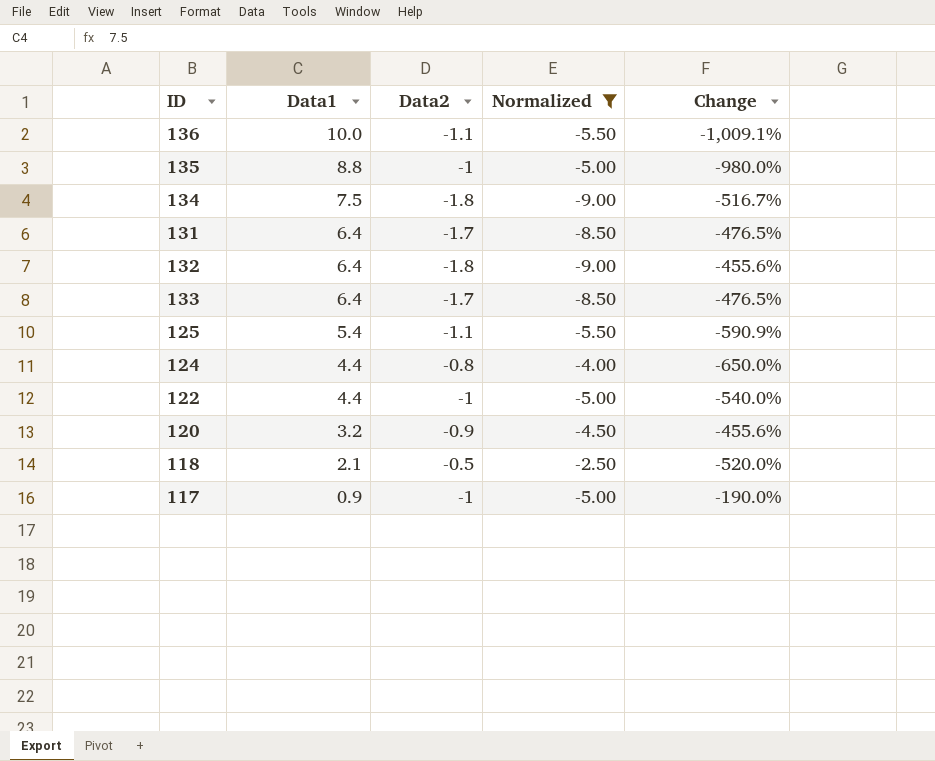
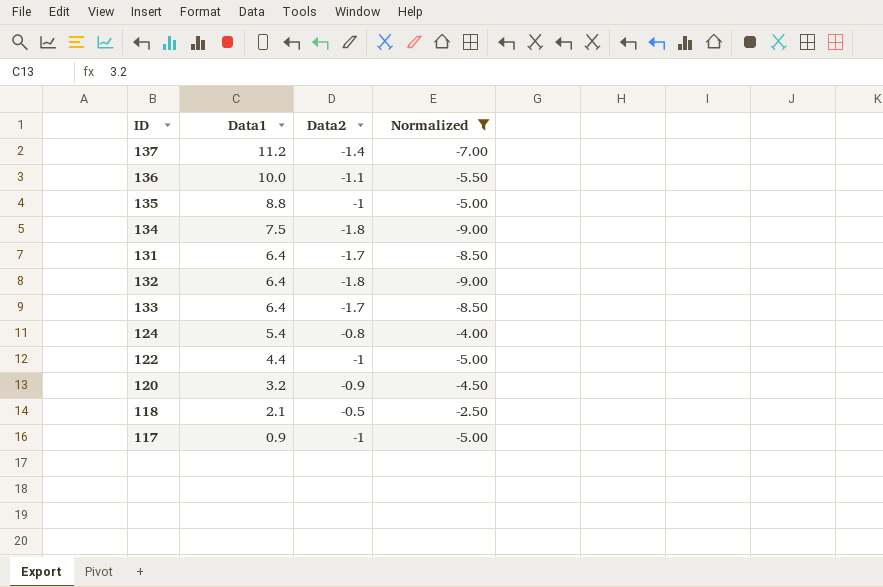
column Change | formula: ([Data1] - [Data2]) / [Data2] -> none
row 125: 5.4 | -1.1 | -5.50 | -590.9% -> none
row 137: none -> 11.2 | -1.4 | -7.00
124 | Data1: 4.4 -> 5.4

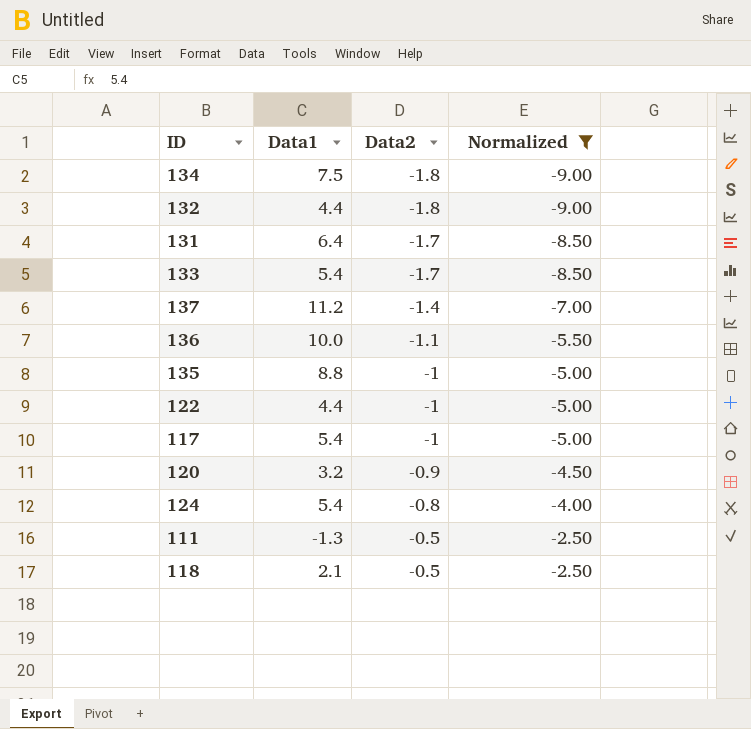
row order: Data1 descending -> Data2 ascending
132 | Data1: 6.4 -> 4.4
133 | Data1: 6.4 -> 5.4
117 | Data1: 0.9 -> 5.4
row 111: none -> -1.3 | -0.5 | -2.50

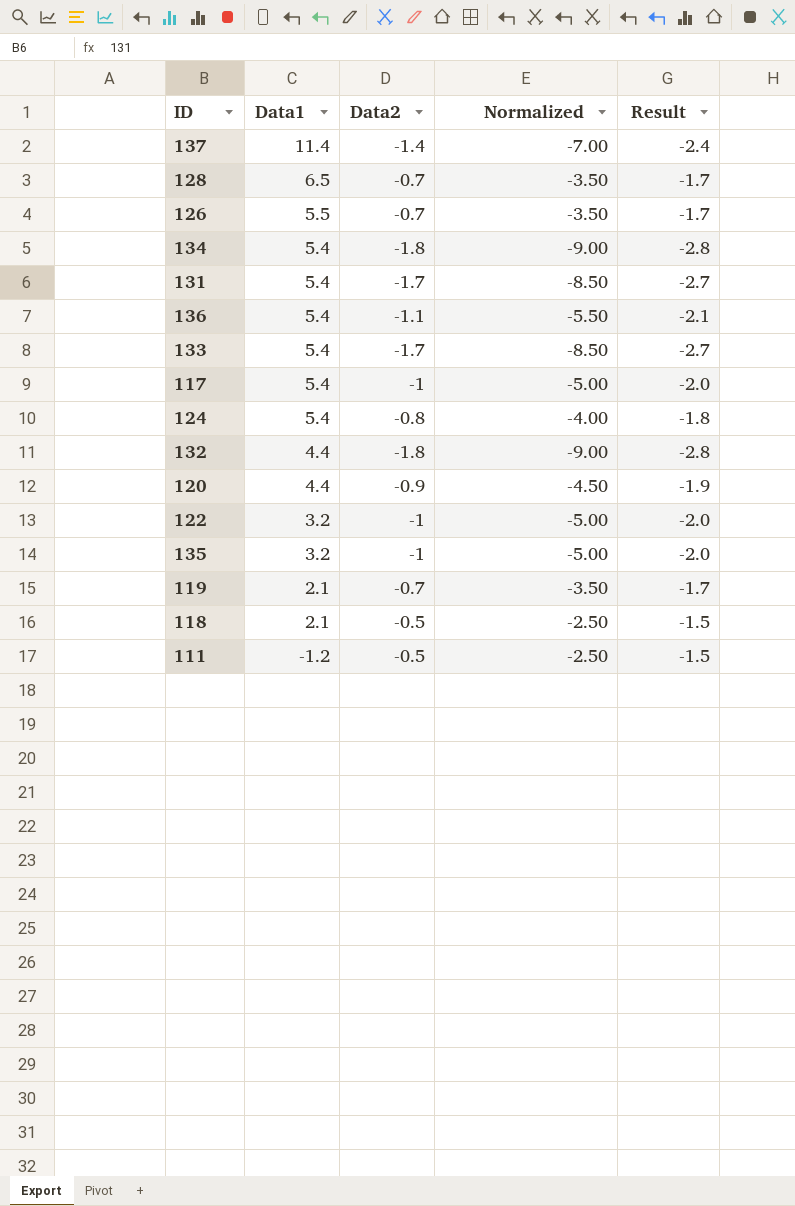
filter: Normalized != -3.50 -> none
row order: Data2 ascending -> Data1 descending
column Result | formula: none -> [Data2] - 1
137 | Data1: 11.2 -> 11.4
134 | Data1: 7.5 -> 5.4
131 | Data1: 6.4 -> 5.4
136 | Data1: 10.0 -> 5.4
120 | Data1: 3.2 -> 4.4
122 | Data1: 4.4 -> 3.2
135 | Data1: 8.8 -> 3.2
111 | Data1: -1.3 -> -1.2

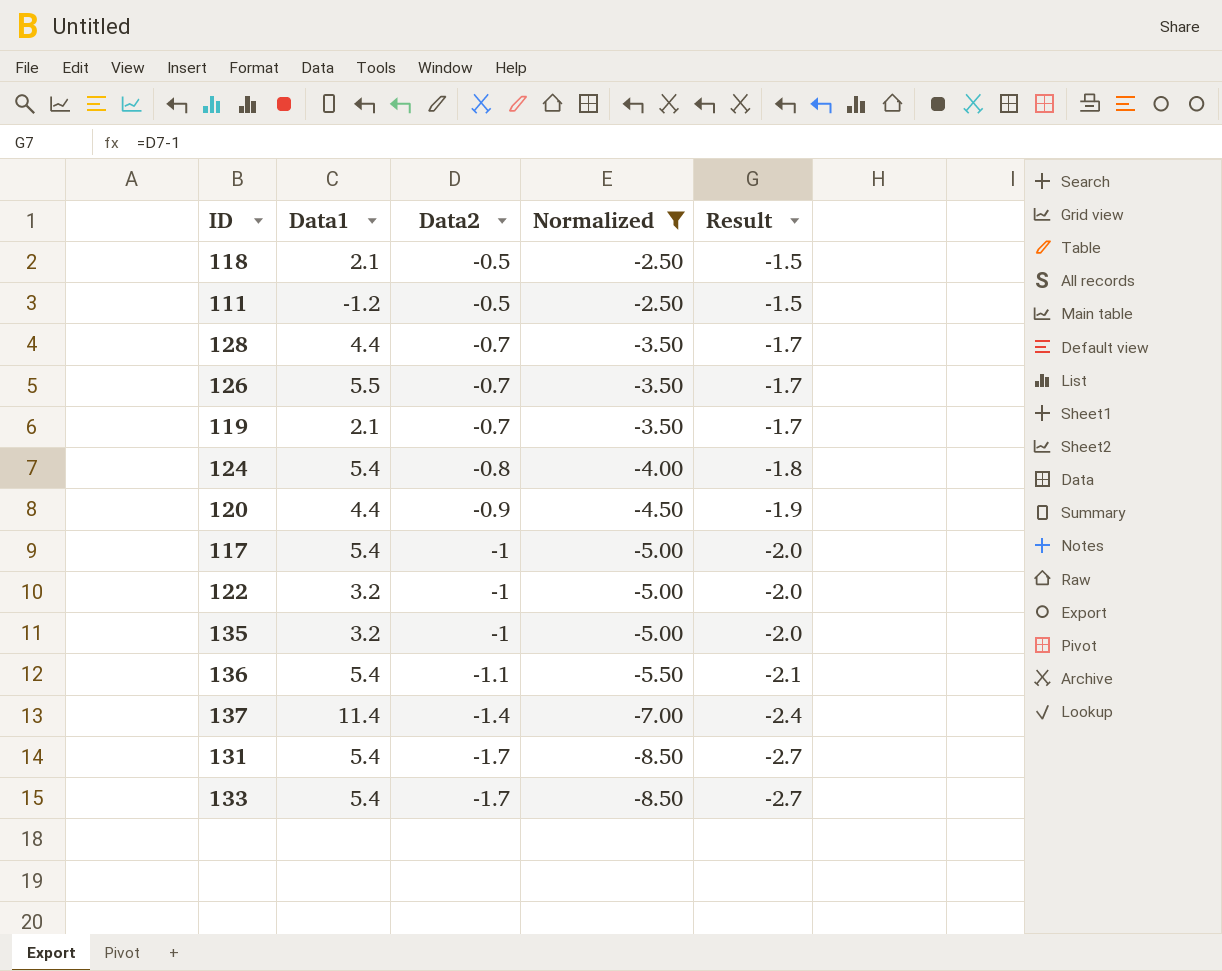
filter: none -> Normalized != -9.00
row order: Data1 descending -> Data2 descending
128 | Data1: 6.5 -> 4.4

